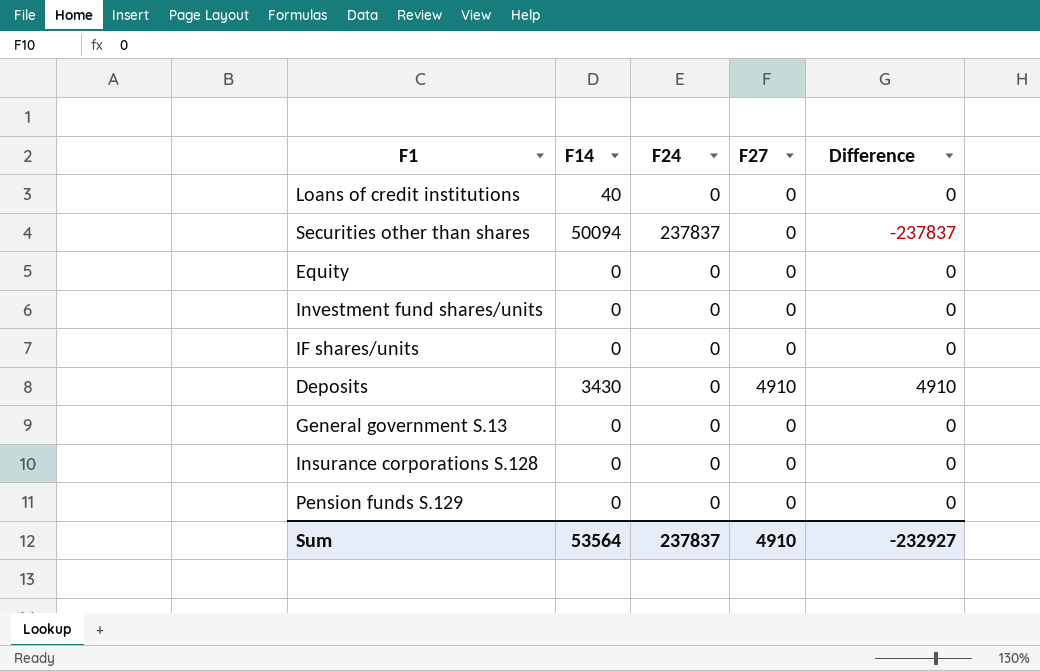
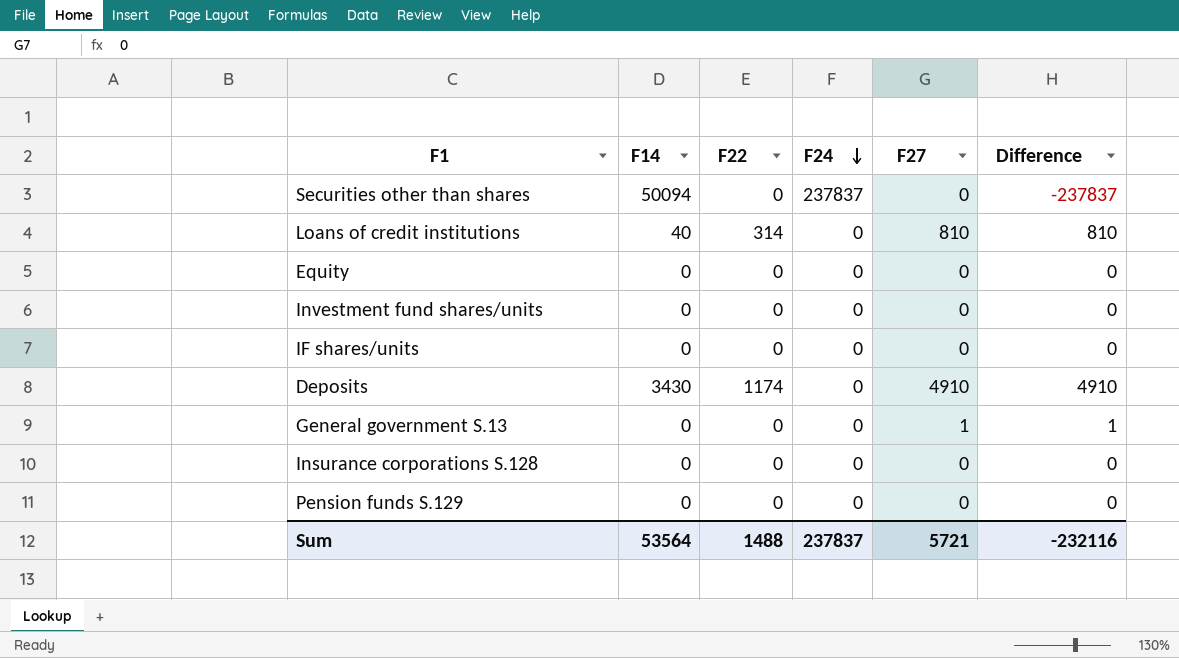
row order: none -> F24 descending
column F22 | position: none -> 3
Loans of credit institutions | F27: 0 -> 810
Loans of credit institutions | Difference: 0 -> 810
General government S.13 | F27: 0 -> 1
General government S.13 | Difference: 0 -> 1
Sum | F27: 4910 -> 5721
Sum | Difference: -232927 -> -232116

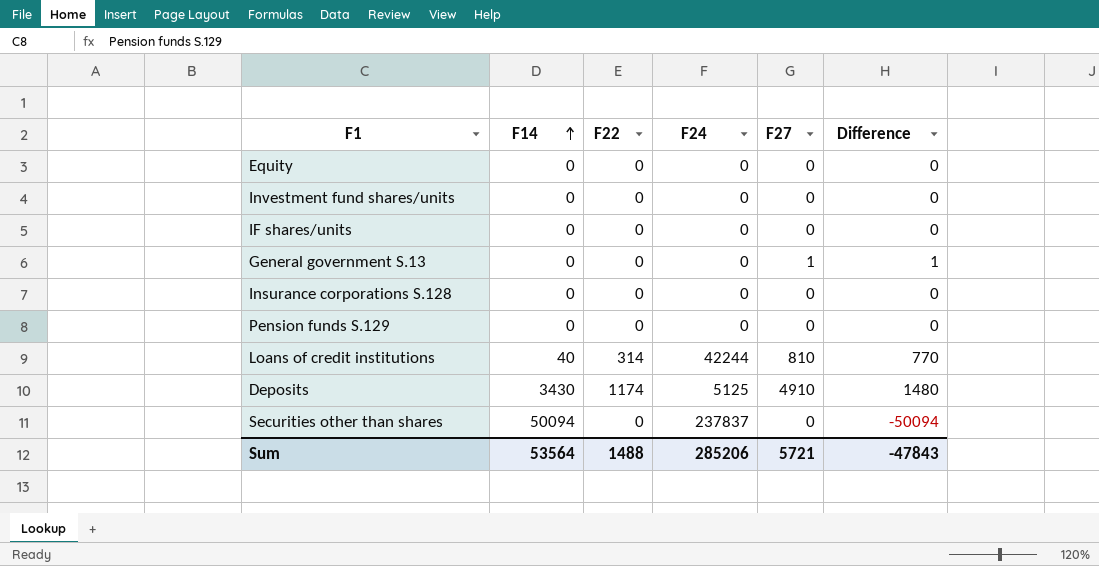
row order: F24 descending -> F14 ascending
column Difference | formula: [F27] - [F24] -> [F27] - [F14]
Loans of credit institutions | F24: 0 -> 42244
Deposits | F24: 0 -> 5125
Sum | F24: 237837 -> 285206
Sum | Difference: -232116 -> -47843

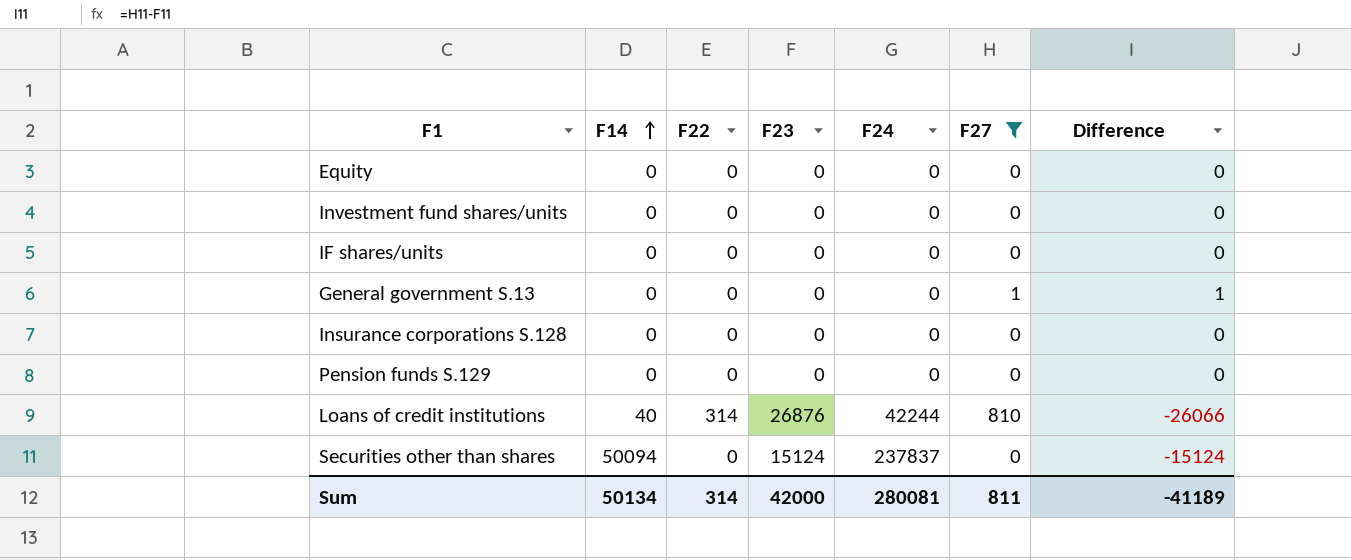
filter: none -> F27 != 4910
column F23 | position: none -> 4
column Difference | formula: [F27] - [F14] -> [F27] - [F23]
Sum | F14: 53564 -> 50134
Sum | F22: 1488 -> 314
Sum | F24: 285206 -> 280081
Sum | F27: 5721 -> 811
Sum | Difference: -47843 -> -41189

